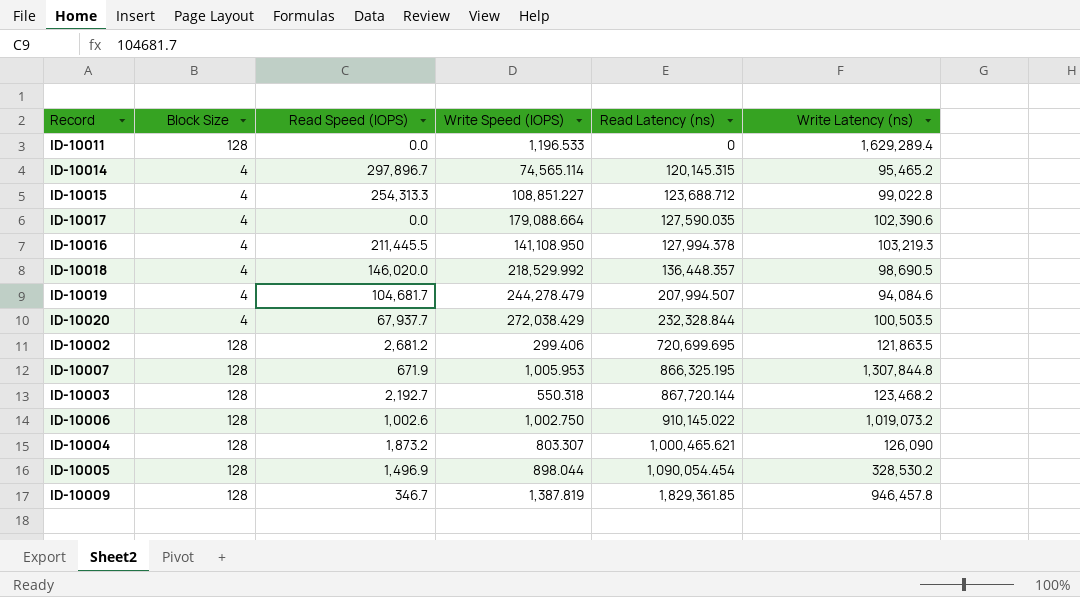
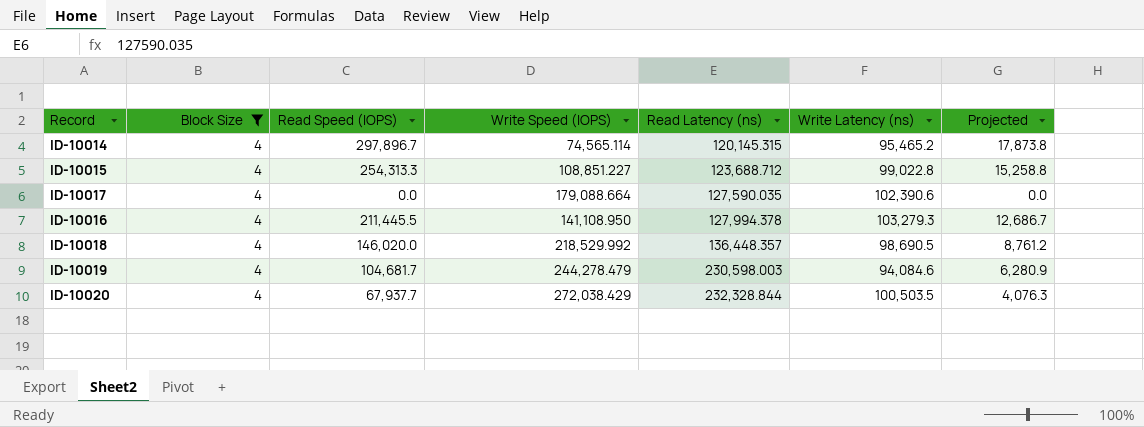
filter: none -> Block Size = 4
column Projected | formula: none -> [Read Speed (IOPS)] * 0.06
ID-10016 | Write Latency (ns): 103,219.3 -> 103,279.3
ID-10019 | Read Latency (ns): 207,994.507 -> 230,598.003

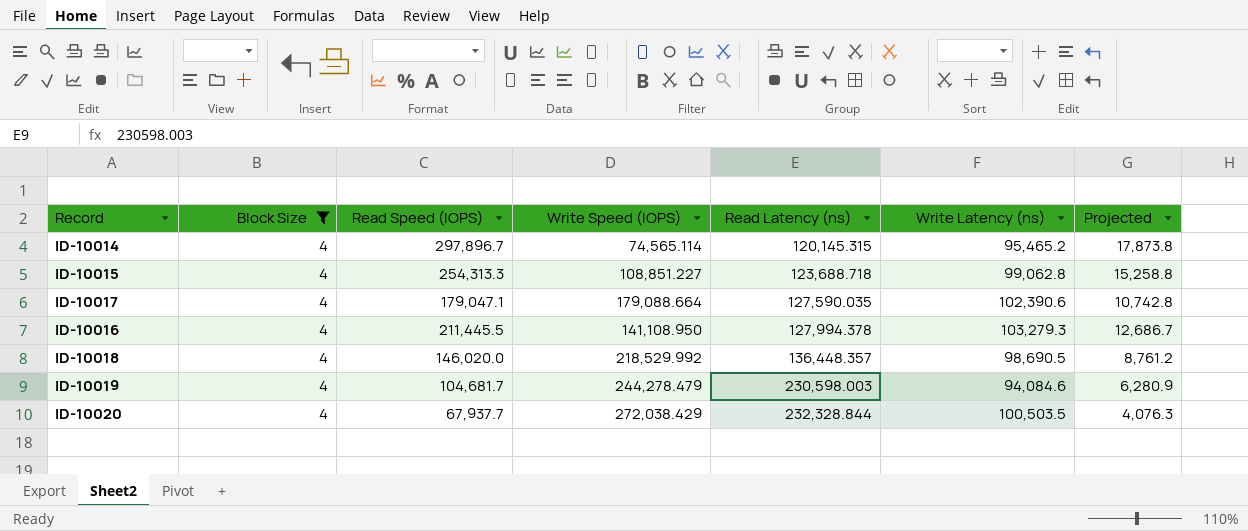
ID-10015 | Read Latency (ns): 123,688.712 -> 123,688.718
ID-10015 | Write Latency (ns): 99,022.8 -> 99,062.8
ID-10017 | Read Speed (IOPS): 0.0 -> 179,047.1
ID-10017 | Projected: 0.0 -> 10,742.8

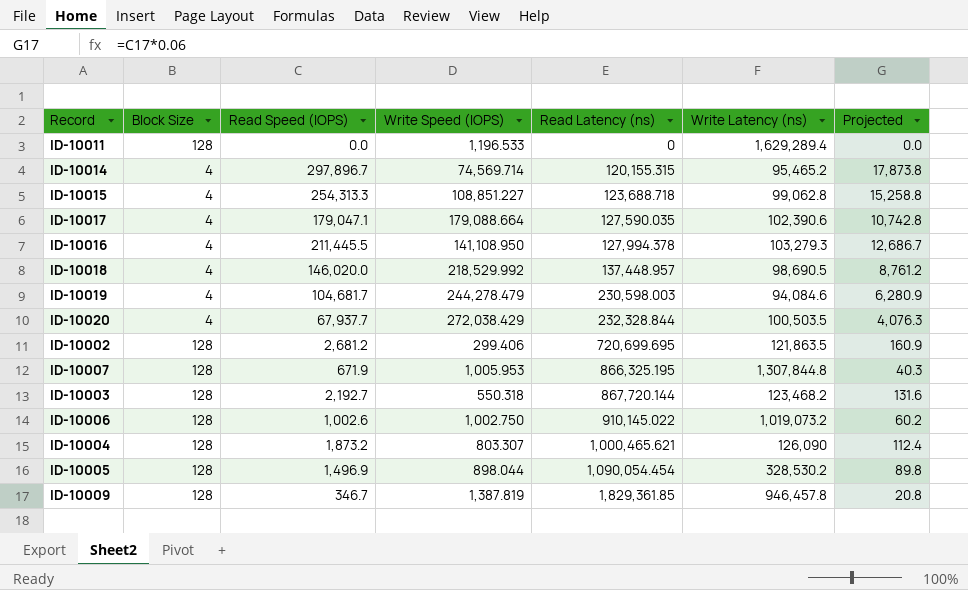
filter: Block Size = 4 -> none
ID-10014 | Write Speed (IOPS): 74,565.114 -> 74,569.714
ID-10014 | Read Latency (ns): 120,145.315 -> 120,155.315
ID-10018 | Read Latency (ns): 136,448.357 -> 137,448.957

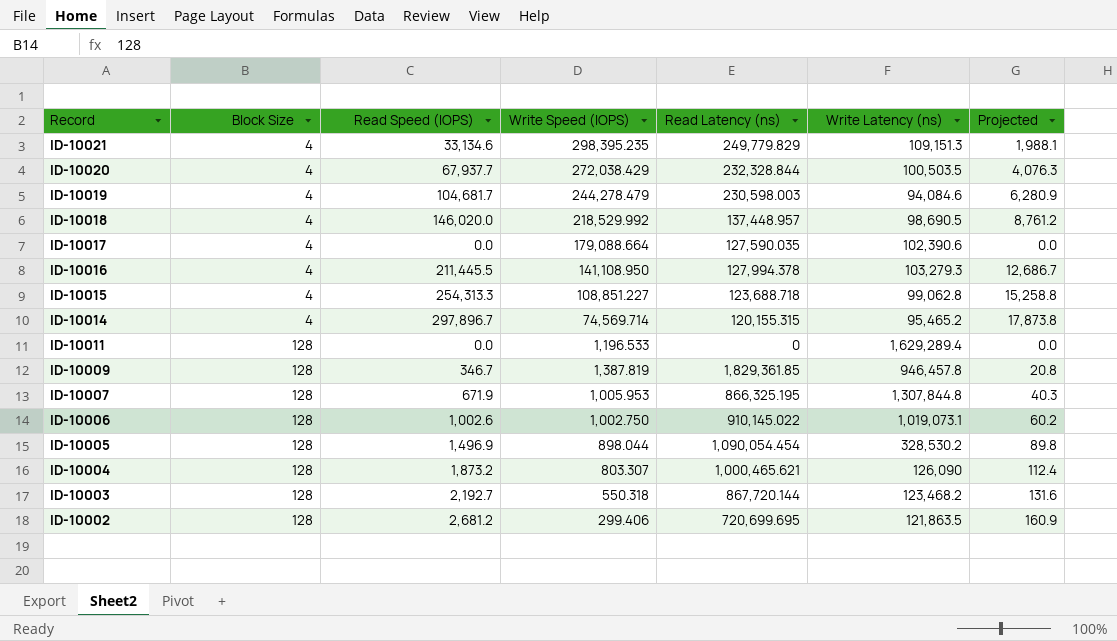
row order: Read Latency (ns) ascending -> Record descending
row ID-10021: none -> 4 | 33,134.6 | 298,395.235 | 249,779.829 | 109,151.3 | 1,988.1
ID-10017 | Read Speed (IOPS): 179,047.1 -> 0.0
ID-10017 | Projected: 10,742.8 -> 0.0
ID-10006 | Write Latency (ns): 1,019,073.2 -> 1,019,073.1

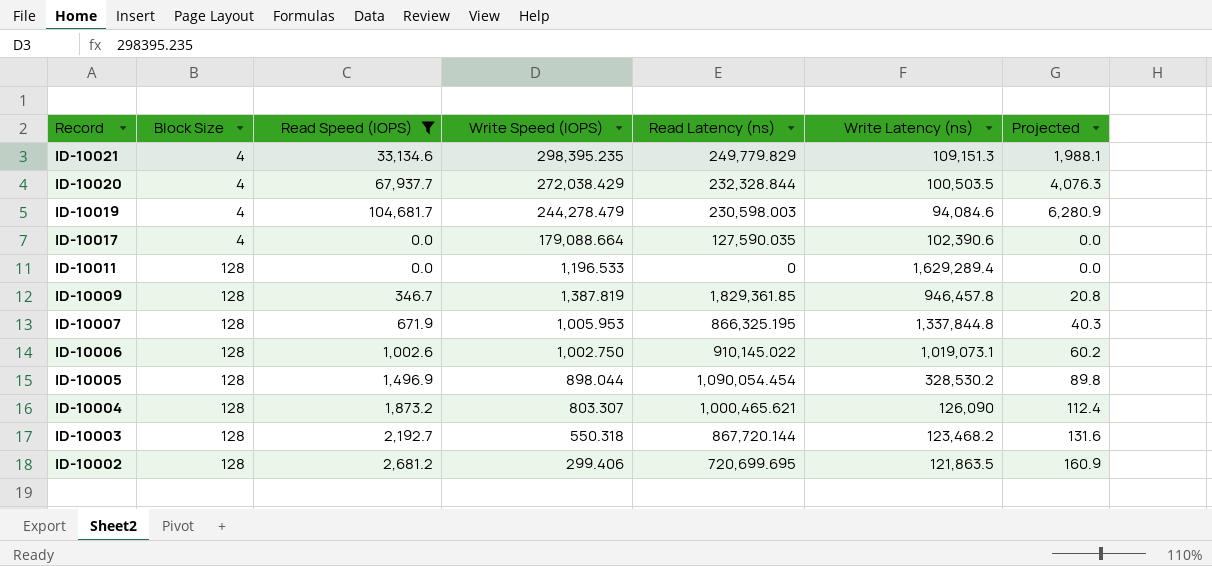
filter: none -> Read Speed (IOPS) <= 104,681.7
ID-10007 | Write Latency (ns): 1,307,844.8 -> 1,337,844.8

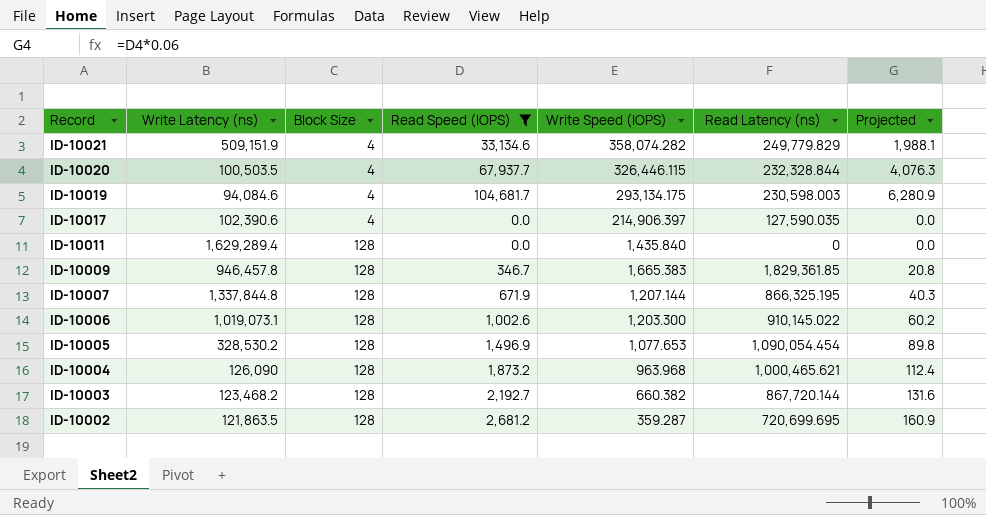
column Write Latency (ns) | position: 6 -> 2
ID-10021 | Write Latency (ns): 109,151.3 -> 509,151.9
ID-10021 | Write Speed (IOPS): 298,395.235 -> 358,074.282
ID-10020 | Write Speed (IOPS): 272,038.429 -> 326,446.115
ID-10019 | Write Speed (IOPS): 244,278.479 -> 293,134.175
ID-10017 | Write Speed (IOPS): 179,088.664 -> 214,906.397
ID-10011 | Write Speed (IOPS): 1,196.533 -> 1,435.840
ID-10009 | Write Speed (IOPS): 1,387.819 -> 1,665.383
ID-10007 | Write Speed (IOPS): 1,005.953 -> 1,207.144
ID-10006 | Write Speed (IOPS): 1,002.750 -> 1,203.300
ID-10005 | Write Speed (IOPS): 898.044 -> 1,077.653
ID-10004 | Write Speed (IOPS): 803.307 -> 963.968
ID-10003 | Write Speed (IOPS): 550.318 -> 660.382
ID-10002 | Write Speed (IOPS): 299.406 -> 359.287

